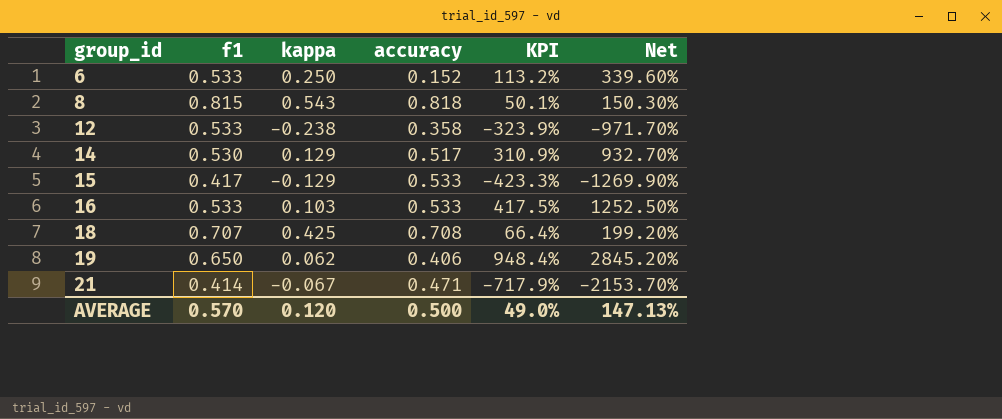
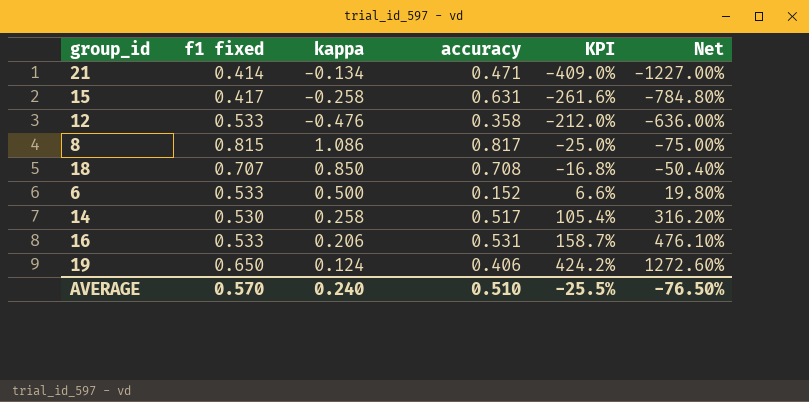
row order: group_id ascending -> KPI ascending
column name: f1 -> f1 fixed
21 | kappa: -0.067 -> -0.134
21 | KPI: -717.9% -> -409.0%
21 | Net: -2153.70% -> -1227.00%
15 | kappa: -0.129 -> -0.258
15 | accuracy: 0.533 -> 0.631
15 | KPI: -423.3% -> -261.6%
15 | Net: -1269.90% -> -784.80%
12 | kappa: -0.238 -> -0.476
12 | KPI: -323.9% -> -212.0%
12 | Net: -971.70% -> -636.00%
8 | kappa: 0.543 -> 1.086
8 | accuracy: 0.818 -> 0.817
8 | KPI: 50.1% -> -25.0%
8 | Net: 150.30% -> -75.00%
18 | kappa: 0.425 -> 0.850
18 | KPI: 66.4% -> -16.8%
18 | Net: 199.20% -> -50.40%
6 | kappa: 0.250 -> 0.500
6 | KPI: 113.2% -> 6.6%
6 | Net: 339.60% -> 19.80%
14 | kappa: 0.129 -> 0.258
14 | KPI: 310.9% -> 105.4%
14 | Net: 932.70% -> 316.20%
16 | kappa: 0.103 -> 0.206
16 | accuracy: 0.533 -> 0.531
16 | KPI: 417.5% -> 158.7%
16 | Net: 1252.50% -> 476.10%
19 | kappa: 0.062 -> 0.124
19 | KPI: 948.4% -> 424.2%
19 | Net: 2845.20% -> 1272.60%
AVERAGE | kappa: 0.120 -> 0.240
AVERAGE | accuracy: 0.500 -> 0.510
AVERAGE | KPI: 49.0% -> -25.5%
AVERAGE | Net: 147.13% -> -76.50%

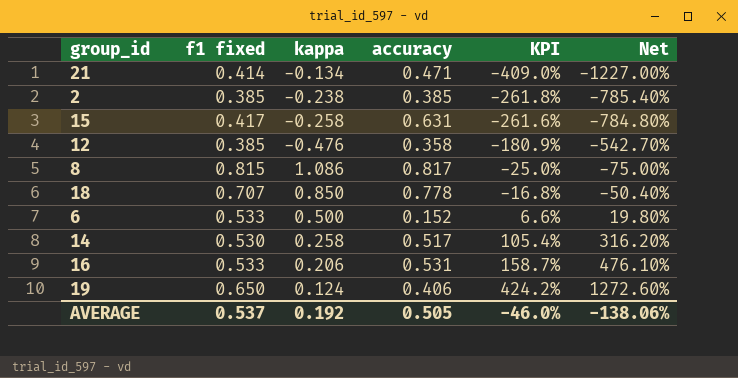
row 2: none -> 0.385 | -0.238 | 0.385 | -261.8% | -785.40%
12 | f1 fixed: 0.533 -> 0.385
12 | KPI: -212.0% -> -180.9%
12 | Net: -636.00% -> -542.70%
18 | accuracy: 0.708 -> 0.778
AVERAGE | f1 fixed: 0.570 -> 0.537
AVERAGE | kappa: 0.240 -> 0.192
AVERAGE | accuracy: 0.510 -> 0.505
AVERAGE | KPI: -25.5% -> -46.0%
AVERAGE | Net: -76.50% -> -138.06%

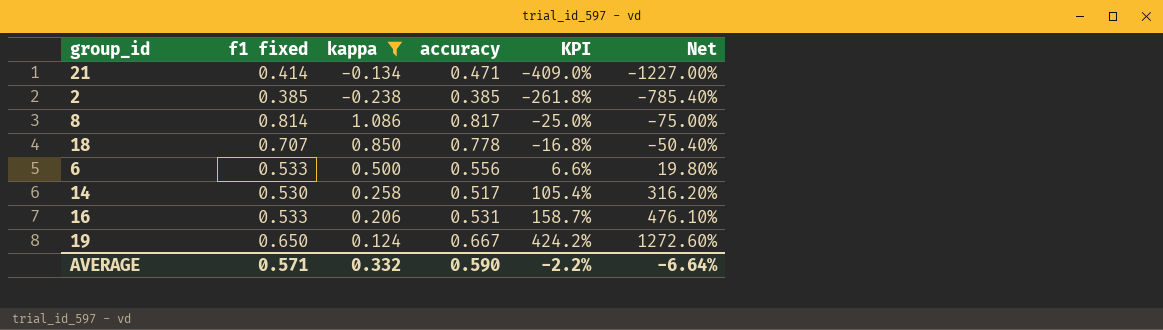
filter: none -> kappa >= -0.238
8 | f1 fixed: 0.815 -> 0.814
6 | accuracy: 0.152 -> 0.556
19 | accuracy: 0.406 -> 0.667
AVERAGE | f1 fixed: 0.537 -> 0.571
AVERAGE | kappa: 0.192 -> 0.332
AVERAGE | accuracy: 0.505 -> 0.590
AVERAGE | KPI: -46.0% -> -2.2%
AVERAGE | Net: -138.06% -> -6.64%

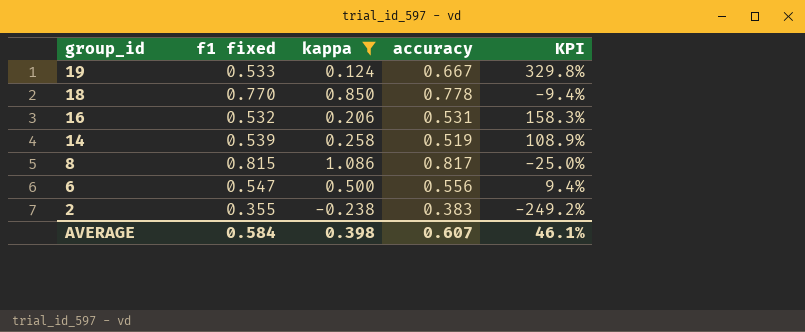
row order: KPI ascending -> group_id descending
column Net | formula: [KPI] * 3 -> none
row 21: 0.414 | -0.134 | 0.471 | -409.0% | -1227.00% -> none
19 | f1 fixed: 0.650 -> 0.533
19 | KPI: 424.2% -> 329.8%
18 | f1 fixed: 0.707 -> 0.770
18 | KPI: -16.8% -> -9.4%
16 | f1 fixed: 0.533 -> 0.532
16 | KPI: 158.7% -> 158.3%
14 | f1 fixed: 0.530 -> 0.539
14 | accuracy: 0.517 -> 0.519
14 | KPI: 105.4% -> 108.9%
8 | f1 fixed: 0.814 -> 0.815
6 | f1 fixed: 0.533 -> 0.547
6 | KPI: 6.6% -> 9.4%
2 | f1 fixed: 0.385 -> 0.355
2 | accuracy: 0.385 -> 0.383
2 | KPI: -261.8% -> -249.2%
AVERAGE | f1 fixed: 0.571 -> 0.584
AVERAGE | kappa: 0.332 -> 0.398
AVERAGE | accuracy: 0.590 -> 0.607
AVERAGE | KPI: -2.2% -> 46.1%

